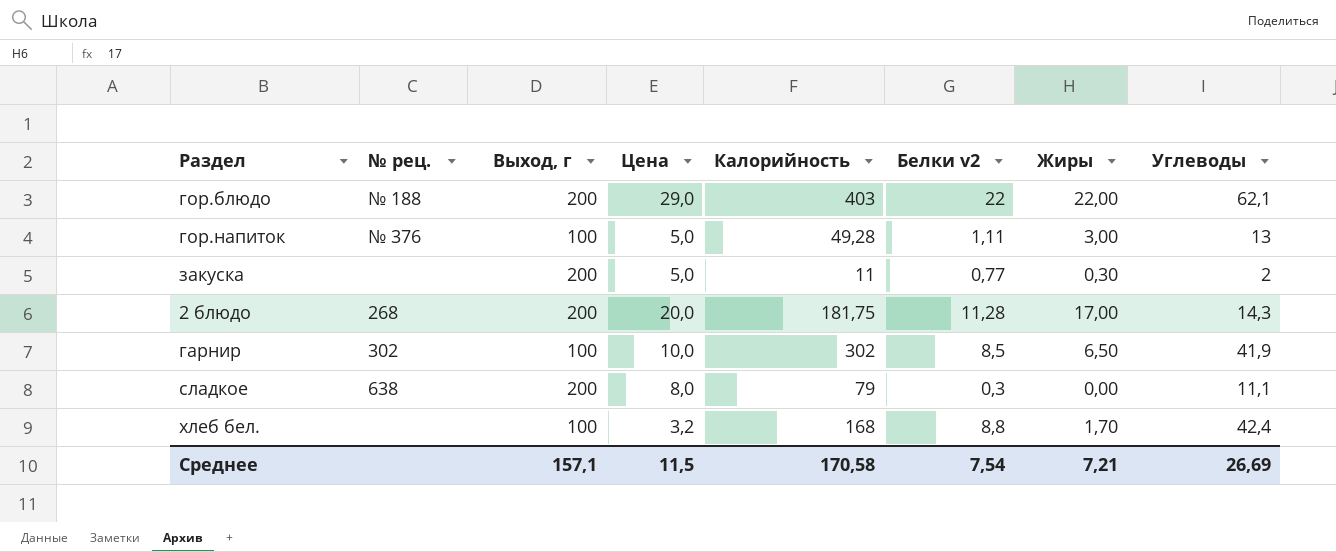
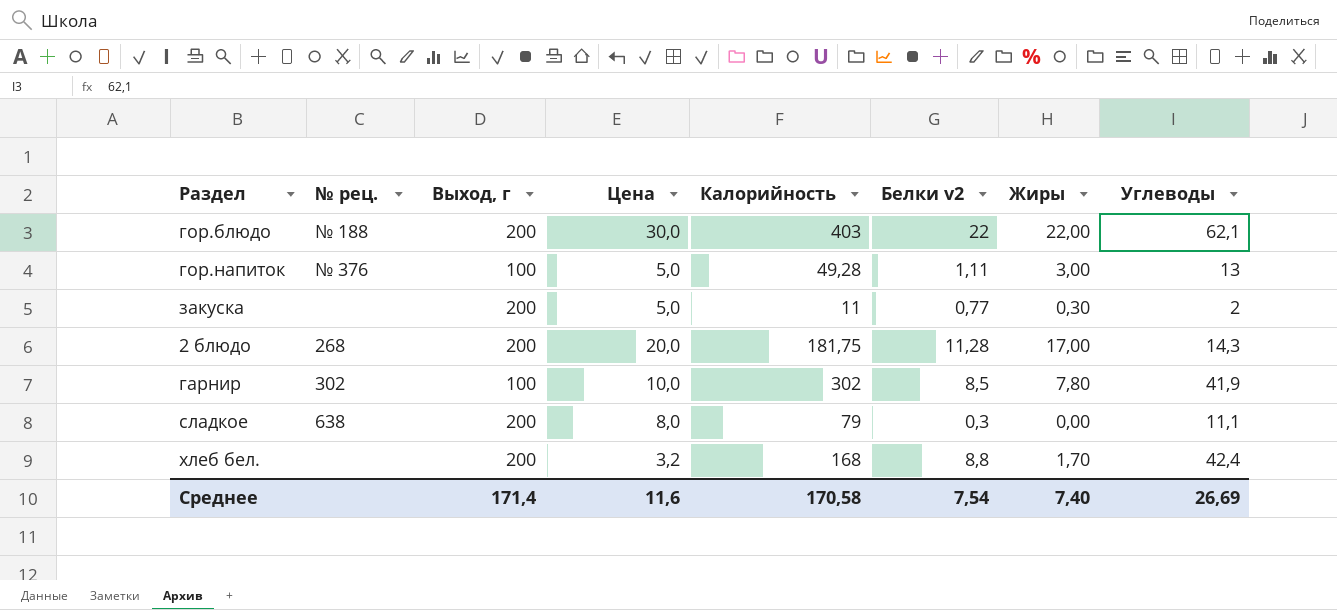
гор.блюдо | Цена: 29,0 -> 30,0
гарнир | Жиры: 6,50 -> 7,80
хлеб бел. | Выход, г: 100 -> 200
Среднее | Выход, г: 157,1 -> 171,4
Среднее | Цена: 11,5 -> 11,6
Среднее | Жиры: 7,21 -> 7,40

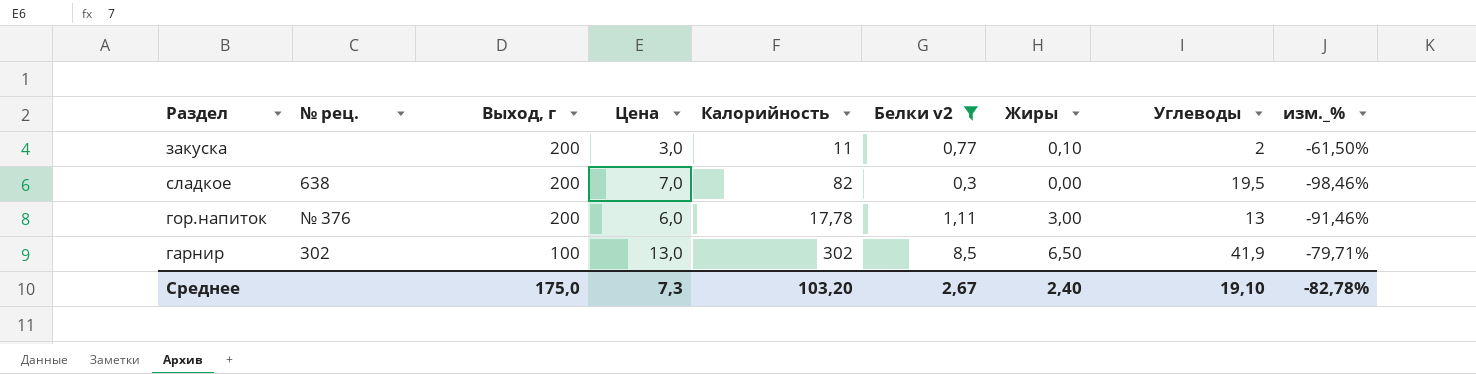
filter: none -> Белки v2 <= 8,5
row order: none -> Выход, г descending
column изм._% | formula: none -> ([Белки v2] - [Углеводы]) / [Углеводы]
закуска | Цена: 5,0 -> 3,0
закуска | Жиры: 0,30 -> 0,10
сладкое | Цена: 8,0 -> 7,0
сладкое | Калорийность: 79 -> 82
сладкое | Углеводы: 11,1 -> 19,5
гор.напиток | Выход, г: 100 -> 200
гор.напиток | Цена: 5,0 -> 6,0
гор.напиток | Калорийность: 49,28 -> 17,78
гарнир | Цена: 10,0 -> 13,0
гарнир | Жиры: 7,80 -> 6,50
Среднее | Выход, г: 171,4 -> 175,0
Среднее | Цена: 11,6 -> 7,3
Среднее | Калорийность: 170,58 -> 103,20
Среднее | Белки v2: 7,54 -> 2,67
Среднее | Жиры: 7,40 -> 2,40
Среднее | Углеводы: 26,69 -> 19,10

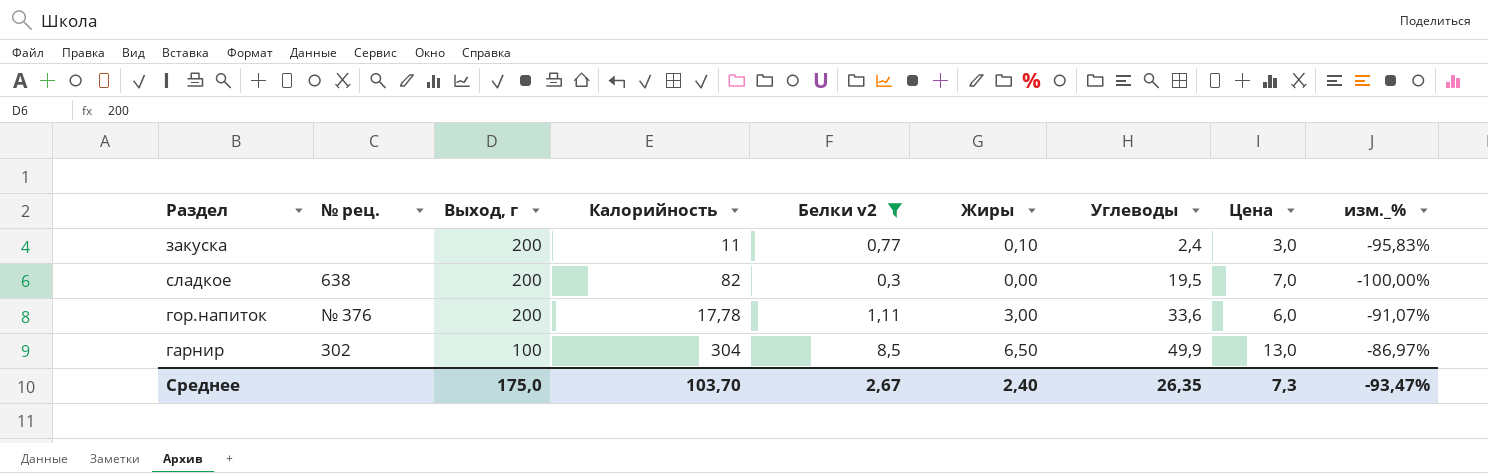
column Цена | position: 4 -> 8
column изм._% | formula: ([Белки v2] - [Углеводы]) / [Углеводы] -> ([Жиры] - [Углеводы]) / [Углеводы]
закуска | Углеводы: 2 -> 2,4
гор.напиток | Углеводы: 13 -> 33,6
гарнир | Калорийность: 302 -> 304
гарнир | Углеводы: 41,9 -> 49,9
Среднее | Калорийность: 103,20 -> 103,70
Среднее | Углеводы: 19,10 -> 26,35
Среднее | изм._%: -82,78% -> -93,47%

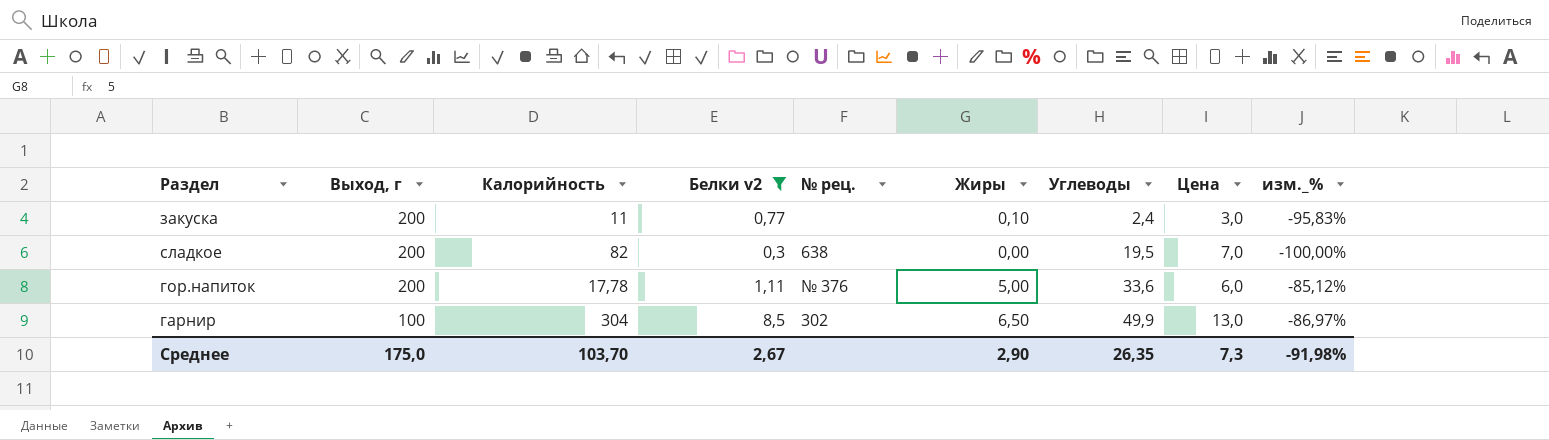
column № рец. | position: 2 -> 5
гор.напиток | Жиры: 3,00 -> 5,00
гор.напиток | изм._%: -91,07% -> -85,12%
Среднее | Жиры: 2,40 -> 2,90
Среднее | изм._%: -93,47% -> -91,98%

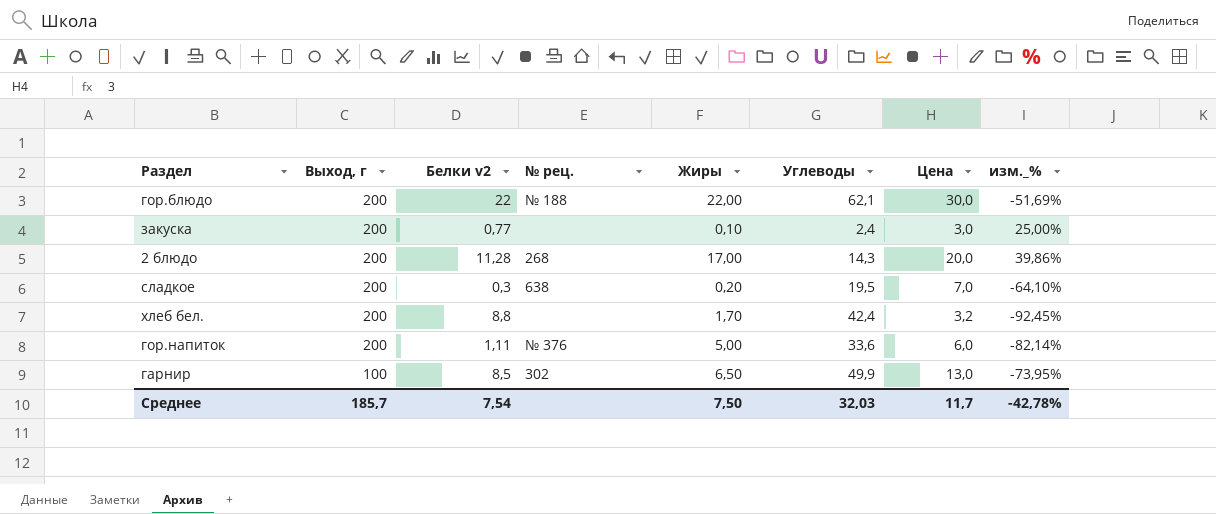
filter: Белки v2 <= 8,5 -> none
column Калорийность | position: 3 -> none
column изм._% | formula: ([Жиры] - [Углеводы]) / [Углеводы] -> ([Цена] - [Углеводы]) / [Углеводы]
сладкое | Жиры: 0,00 -> 0,20
Среднее | Выход, г: 175,0 -> 185,7
Среднее | Белки v2: 2,67 -> 7,54
Среднее | Жиры: 2,90 -> 7,50
Среднее | Углеводы: 26,35 -> 32,03
Среднее | Цена: 7,3 -> 11,7
Среднее | изм._%: -91,98% -> -42,78%

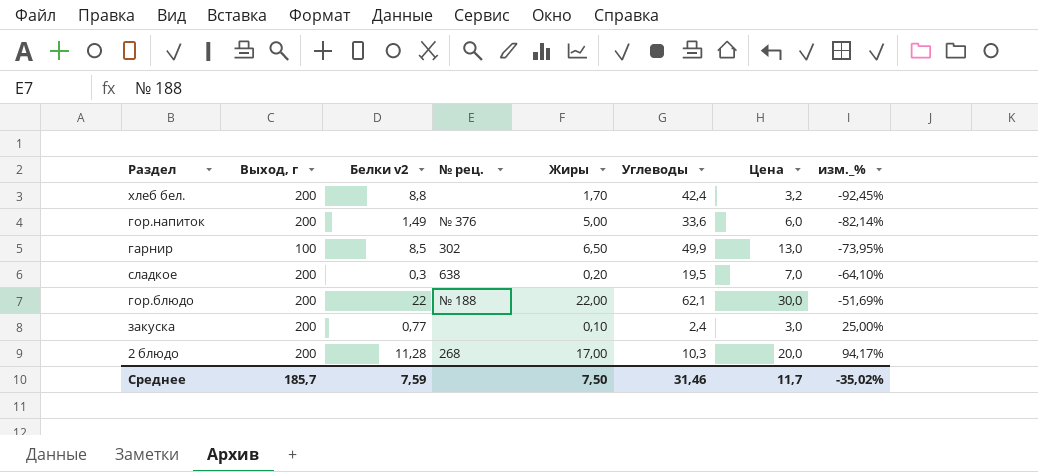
row order: Выход, г descending -> изм._% ascending
гор.напиток | Белки v2: 1,11 -> 1,49
2 блюдо | Углеводы: 14,3 -> 10,3
2 блюдо | изм._%: 39,86% -> 94,17%
Среднее | Белки v2: 7,54 -> 7,59
Среднее | Углеводы: 32,03 -> 31,46
Среднее | изм._%: -42,78% -> -35,02%

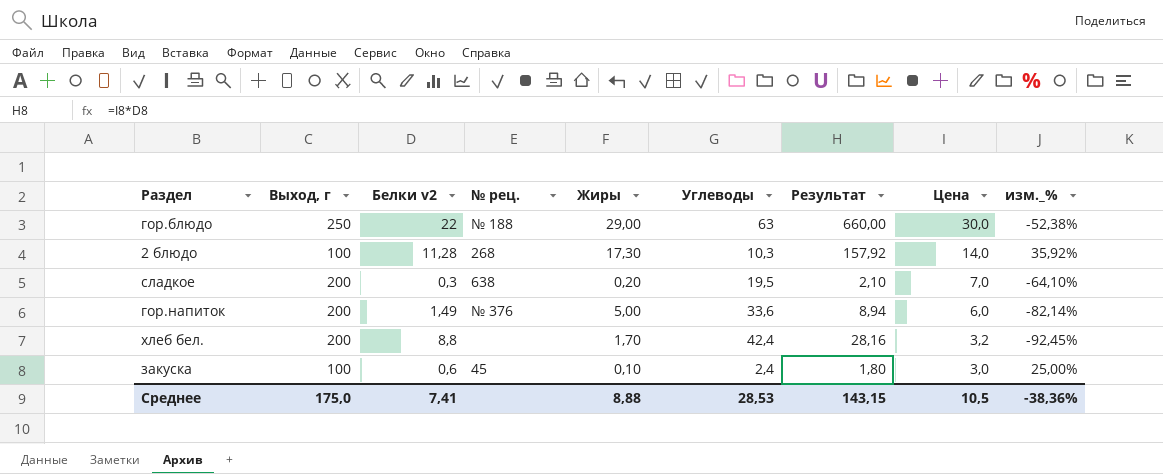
row order: изм._% ascending -> Цена descending
column Результат | formula: none -> [Белки v2] * [Цена]
row гарнир: 100 | 8,5 | 302 | 6,50 | 49,9 | 13,0 | -73,95% -> none
гор.блюдо | Выход, г: 200 -> 250
гор.блюдо | Жиры: 22,00 -> 29,00
гор.блюдо | Углеводы: 62,1 -> 63
гор.блюдо | изм._%: -51,69% -> -52,38%
2 блюдо | Выход, г: 200 -> 100
2 блюдо | Жиры: 17,00 -> 17,30
2 блюдо | Цена: 20,0 -> 14,0
2 блюдо | изм._%: 94,17% -> 35,92%
закуска | Выход, г: 200 -> 100
закуска | Белки v2: 0,77 -> 0,6
закуска | № рец.: none -> 45
Среднее | Выход, г: 185,7 -> 175,0
Среднее | Белки v2: 7,59 -> 7,41
Среднее | Жиры: 7,50 -> 8,88
Среднее | Углеводы: 31,46 -> 28,53
Среднее | Цена: 11,7 -> 10,5
Среднее | изм._%: -35,02% -> -38,36%

